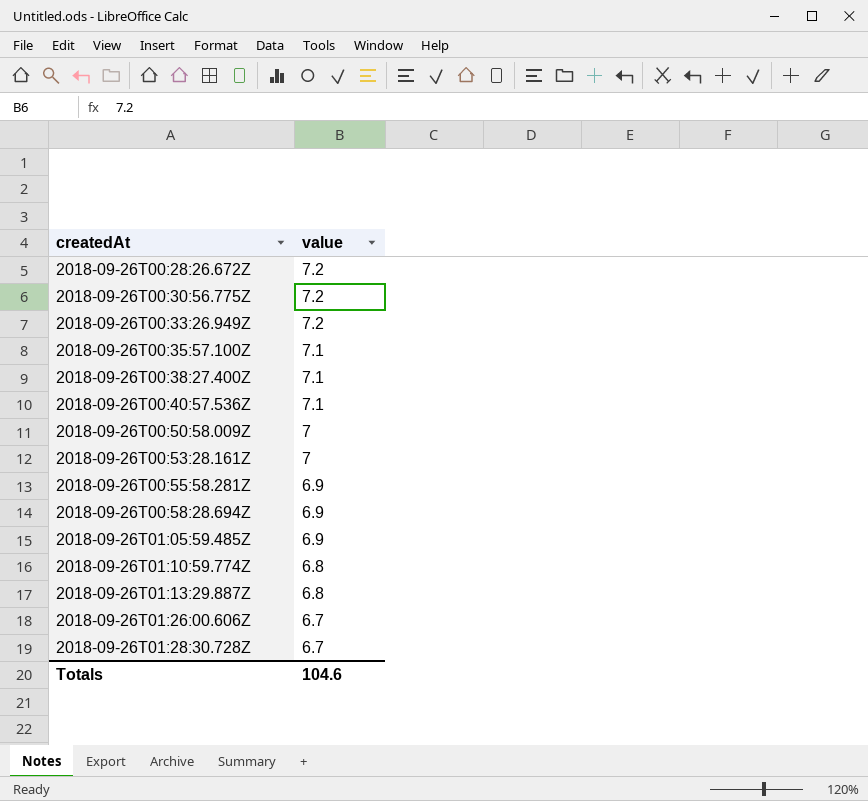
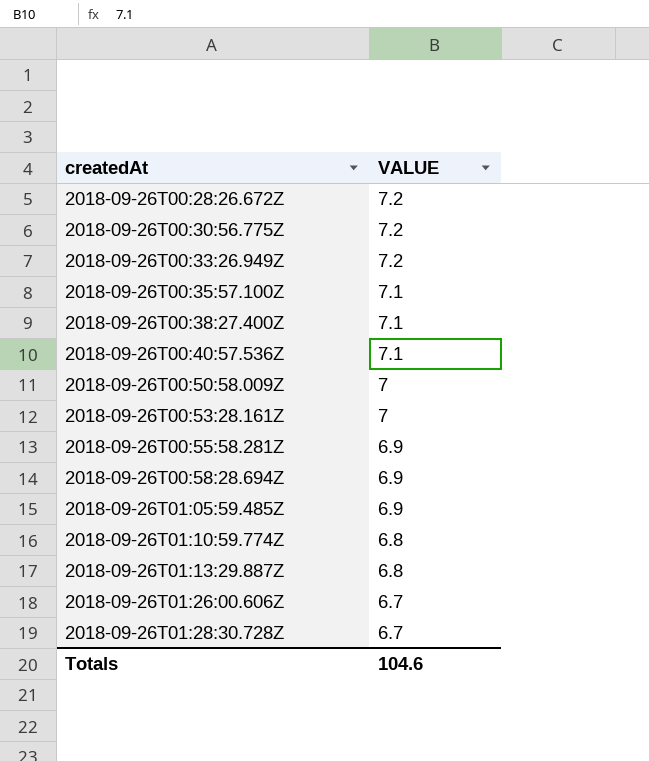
column name: value -> VALUE

